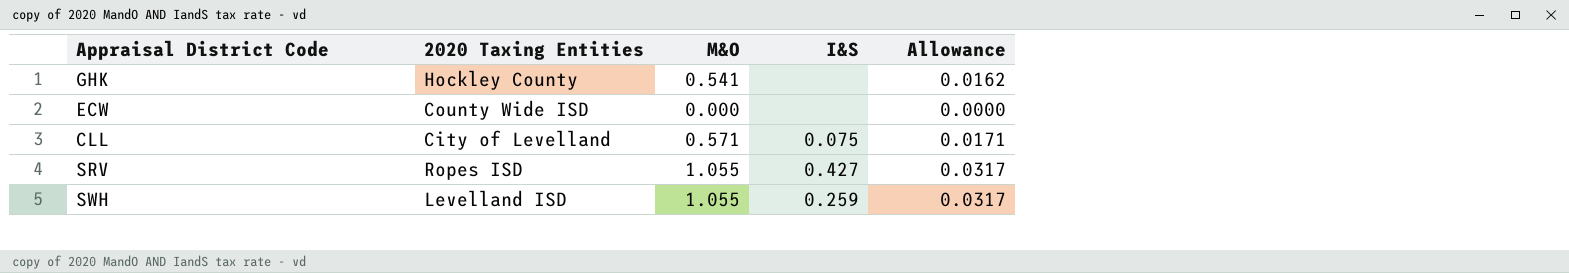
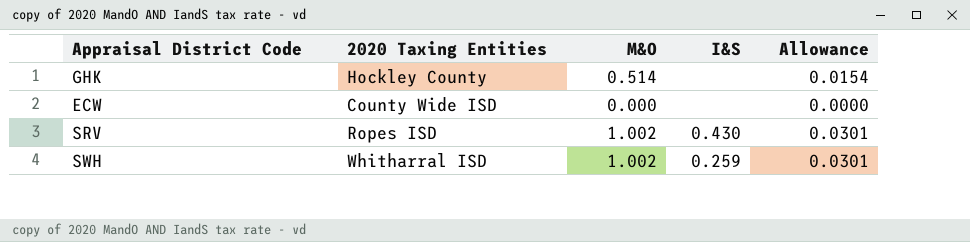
row CLL: City of Levelland | 0.571 | 0.075 | 0.0171 -> none
GHK | M&O: 0.541 -> 0.514
GHK | Allowance: 0.0162 -> 0.0154
SRV | M&O: 1.055 -> 1.002
SRV | I&S: 0.427 -> 0.430
SRV | Allowance: 0.0317 -> 0.0301
SWH | 2020 Taxing Entities: Levelland ISD -> Whitharral ISD
SWH | M&O: 1.055 -> 1.002
SWH | Allowance: 0.0317 -> 0.0301

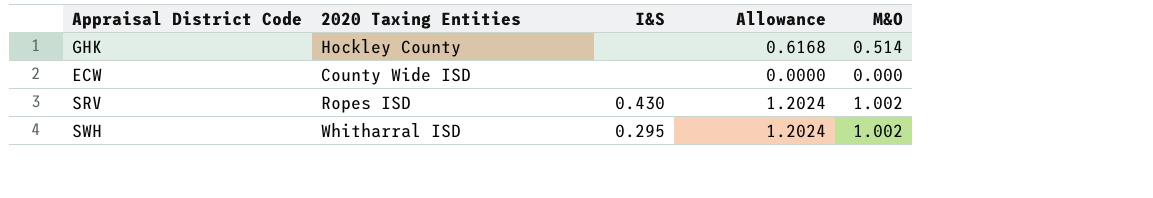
column Allowance | formula: [M&O] * 0.03 -> [M&O] * 1.2
column M&O | position: 3 -> 5
SWH | I&S: 0.259 -> 0.295

